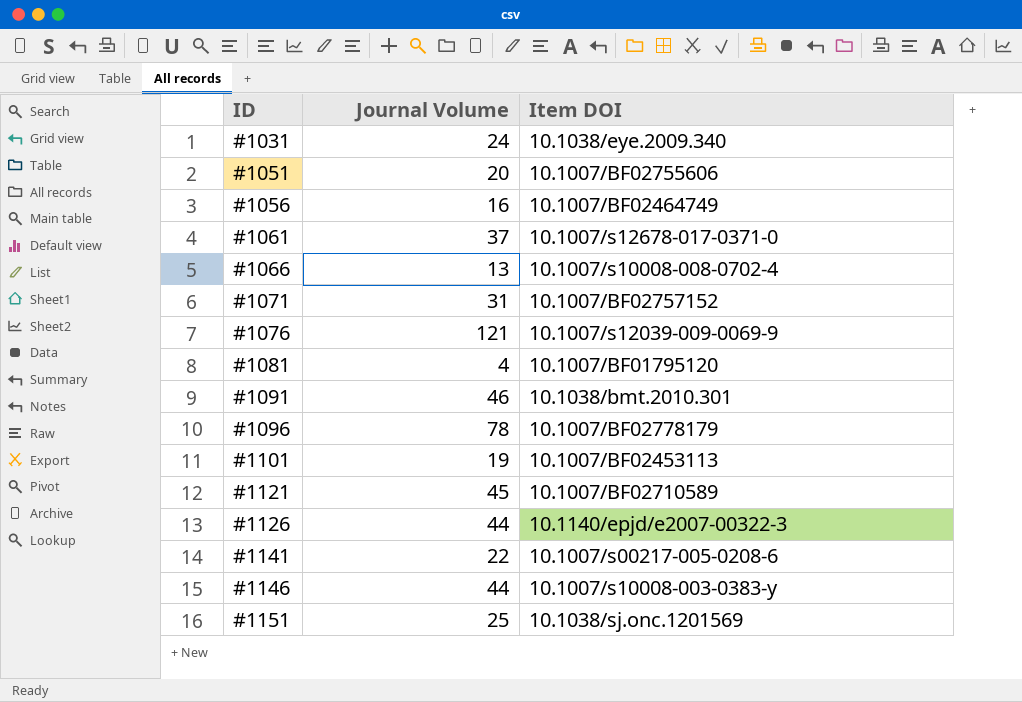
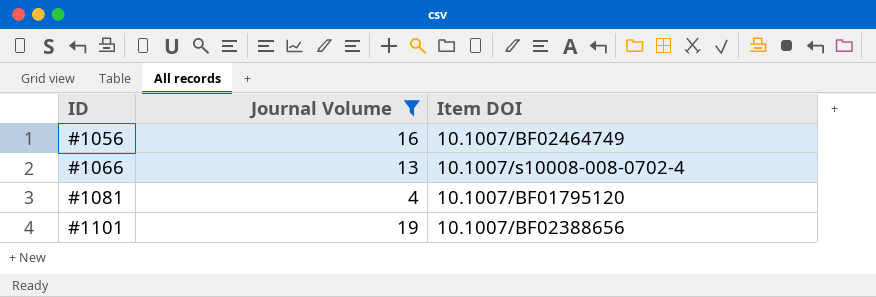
filter: none -> Journal Volume <= 19
#1101 | Item DOI: 10.1007/BF02453113 -> 10.1007/BF02388656

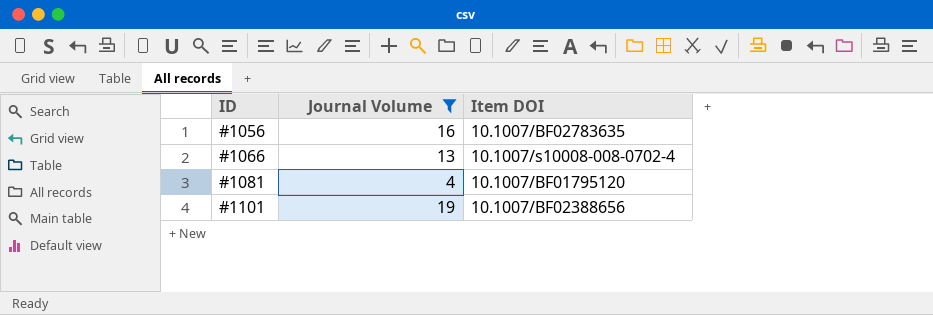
#1056 | Item DOI: 10.1007/BF02464749 -> 10.1007/BF02783635

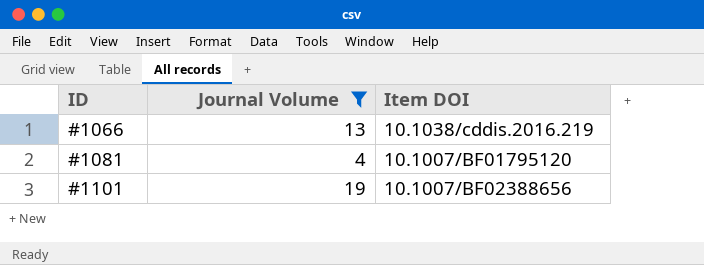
row #1056: 16 | 10.1007/BF02783635 -> none
#1066 | Item DOI: 10.1007/s10008-008-0702-4 -> 10.1038/cddis.2016.219

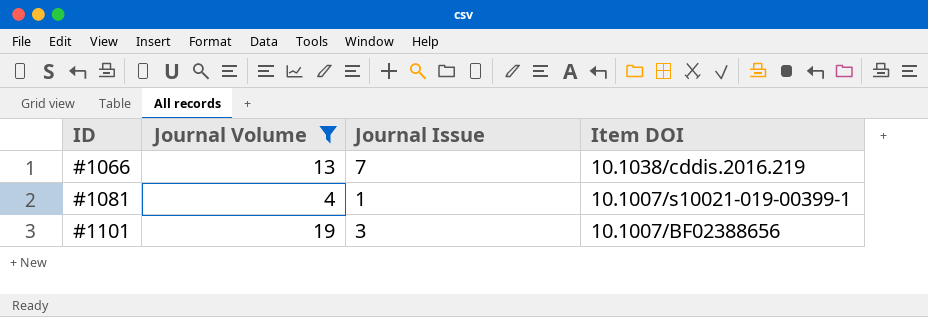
column Journal Issue | position: none -> 3
#1081 | Item DOI: 10.1007/BF01795120 -> 10.1007/s10021-019-00399-1

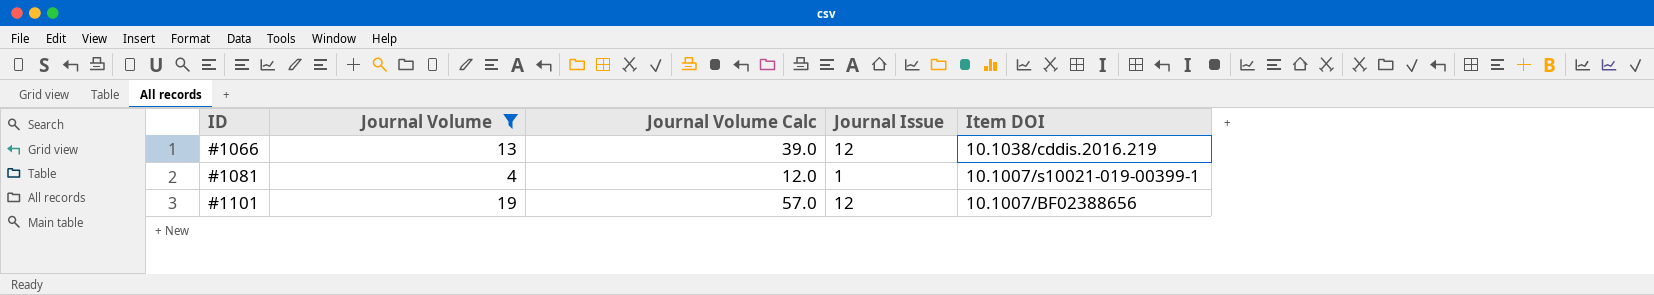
column Journal Volume Calc | formula: none -> [Journal Volume] * 3
#1066 | Journal Issue: 7 -> 12
#1101 | Journal Issue: 3 -> 12

